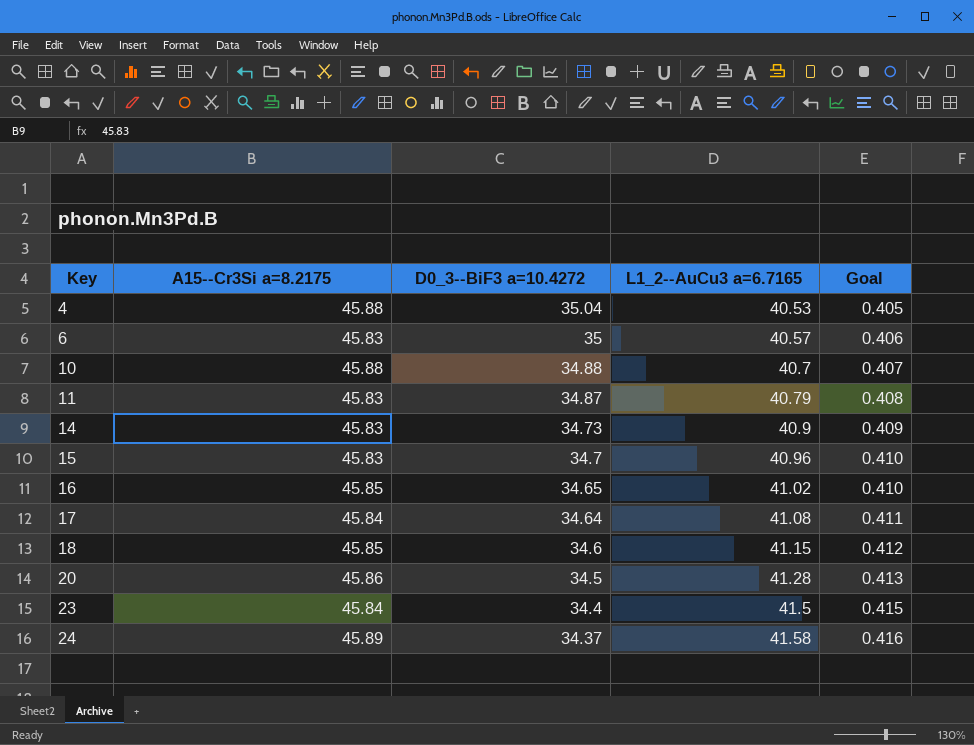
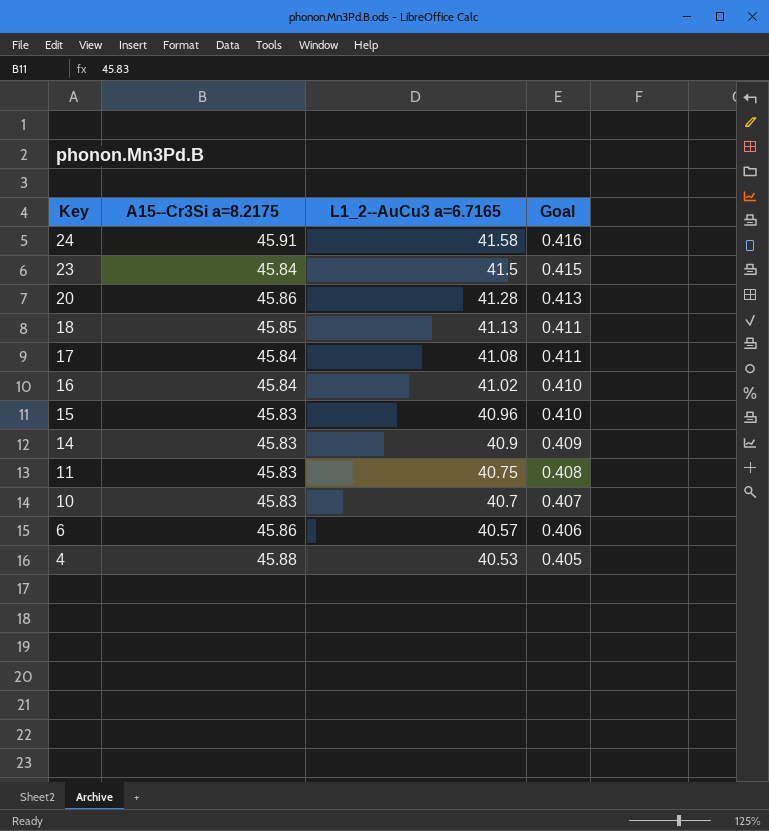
row order: Key ascending -> Key descending
column D0_3--BiF3 a=10.4272 | position: 3 -> none
24 | A15--Cr3Si a=8.2175: 45.89 -> 45.91
18 | L1_2--AuCu3 a=6.7165: 41.15 -> 41.13
18 | Goal: 0.412 -> 0.411
16 | A15--Cr3Si a=8.2175: 45.85 -> 45.84
11 | L1_2--AuCu3 a=6.7165: 40.79 -> 40.75
10 | A15--Cr3Si a=8.2175: 45.88 -> 45.83
6 | A15--Cr3Si a=8.2175: 45.83 -> 45.86

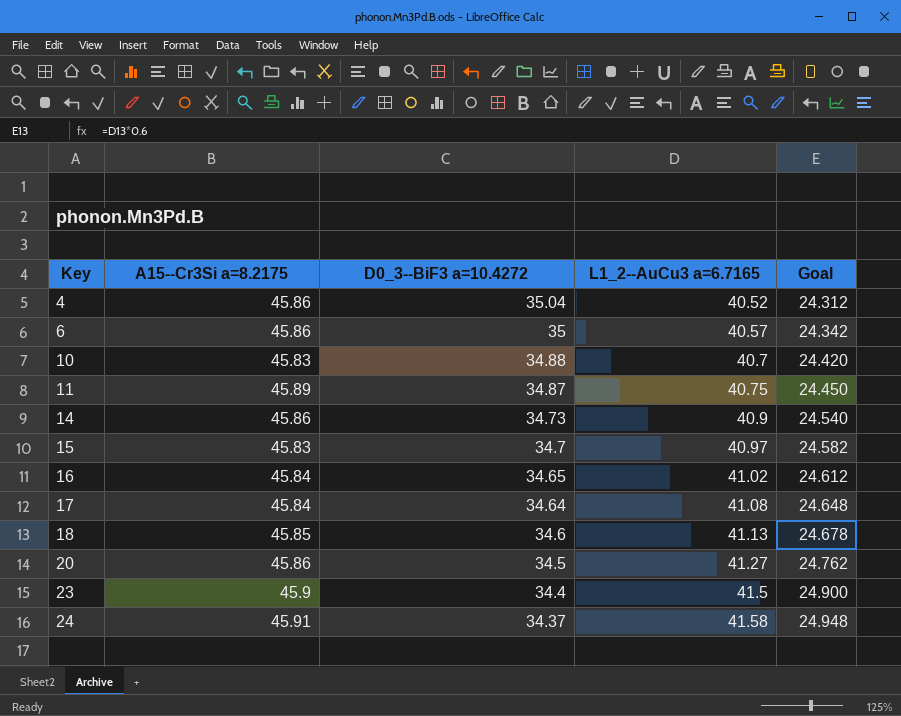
row order: Key descending -> Key ascending
column D0_3--BiF3 a=10.4272 | position: none -> 3
column Goal | formula: [L1_2--AuCu3 a=6.7165] * 0.01 -> [L1_2--AuCu3 a=6.7165] * 0.6
4 | A15--Cr3Si a=8.2175: 45.88 -> 45.86
4 | L1_2--AuCu3 a=6.7165: 40.53 -> 40.52
11 | A15--Cr3Si a=8.2175: 45.83 -> 45.89
14 | A15--Cr3Si a=8.2175: 45.83 -> 45.86
15 | L1_2--AuCu3 a=6.7165: 40.96 -> 40.97
20 | L1_2--AuCu3 a=6.7165: 41.28 -> 41.27
23 | A15--Cr3Si a=8.2175: 45.84 -> 45.9

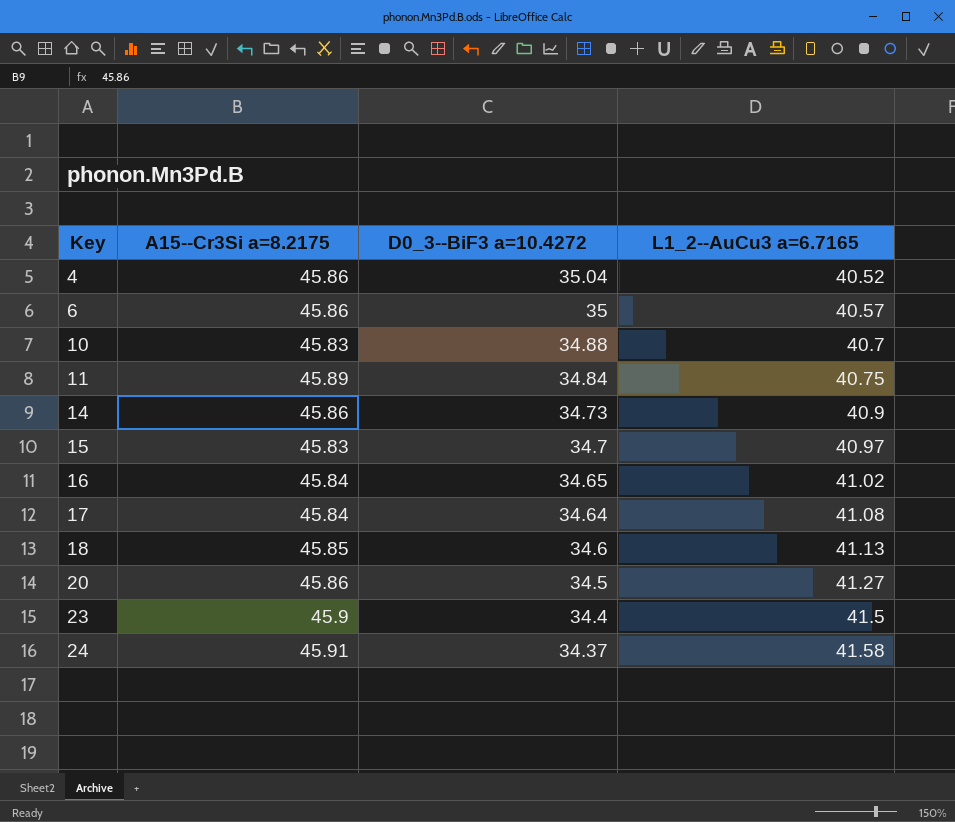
column Goal | formula: [L1_2--AuCu3 a=6.7165] * 0.6 -> none
11 | D0_3--BiF3 a=10.4272: 34.87 -> 34.84

